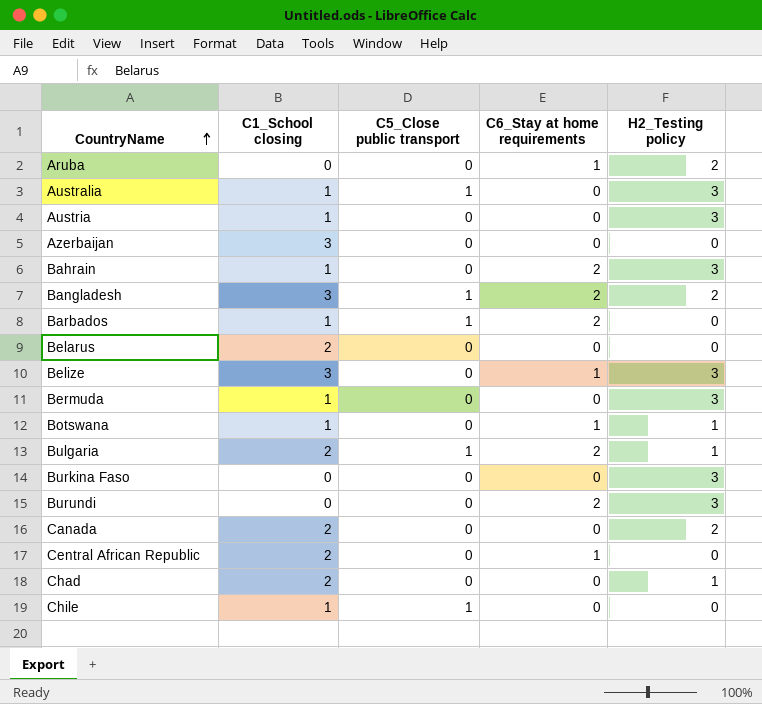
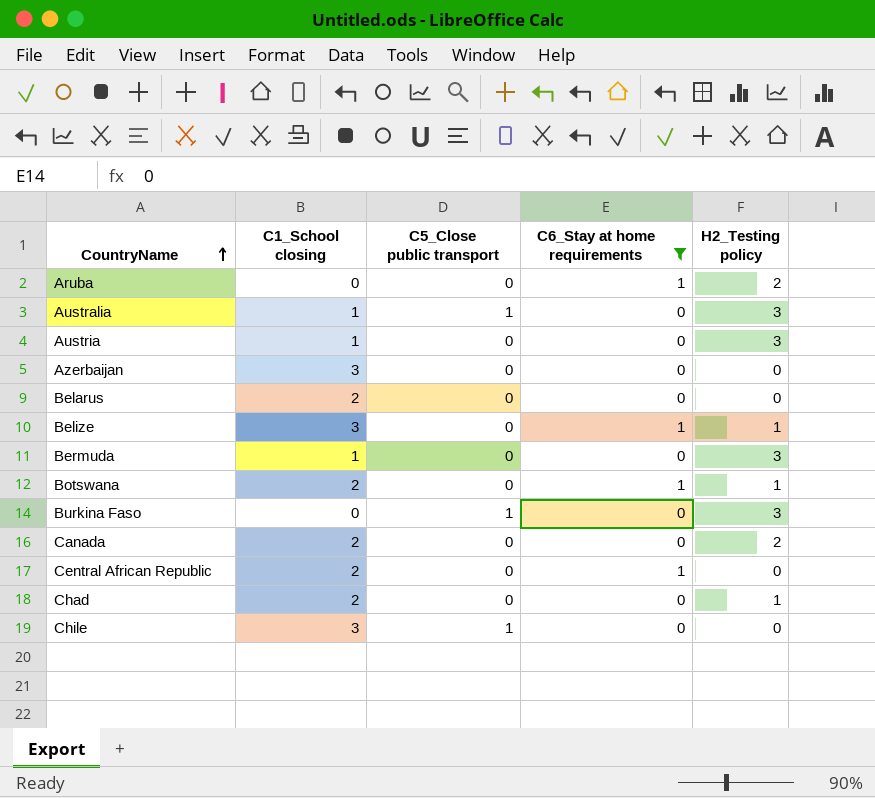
filter: none -> C6_Stay at home requirements != 2
Belize | H2_Testing policy: 3 -> 1
Botswana | C1_School closing: 1 -> 2
Burkina Faso | C5_Close public transport: 0 -> 1
Chile | C1_School closing: 1 -> 3

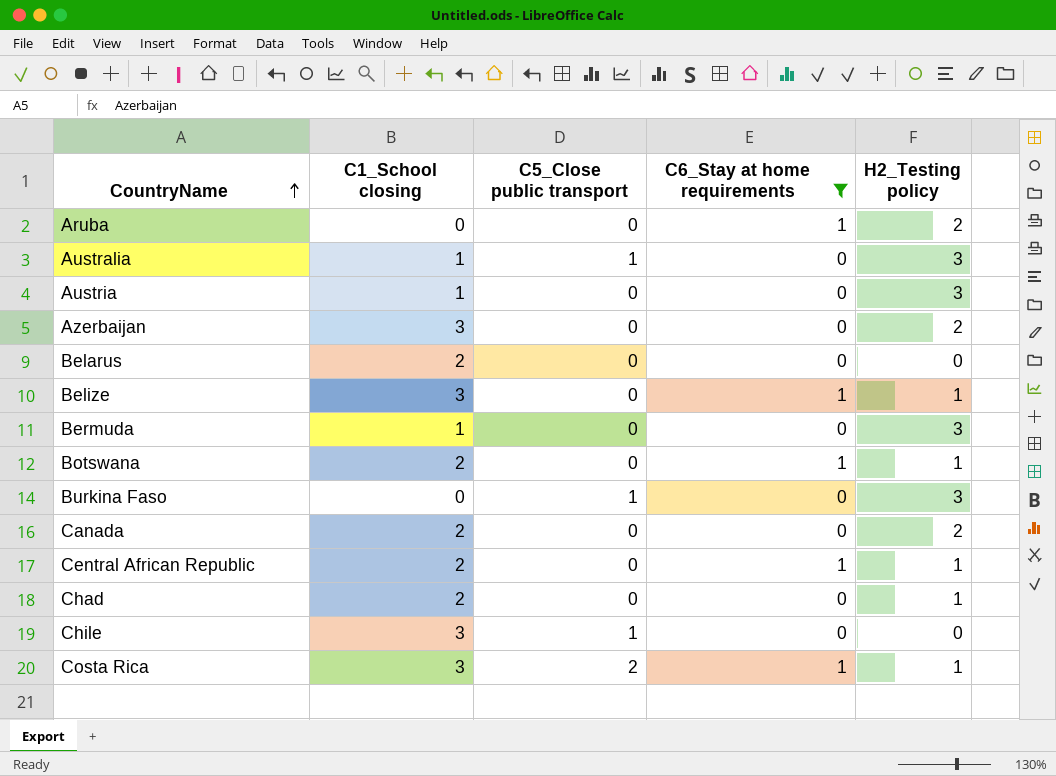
Azerbaijan | H2_Testing policy: 0 -> 2
Central African Republic | H2_Testing policy: 0 -> 1
row Costa Rica: none -> 3 | 2 | 1 | 1

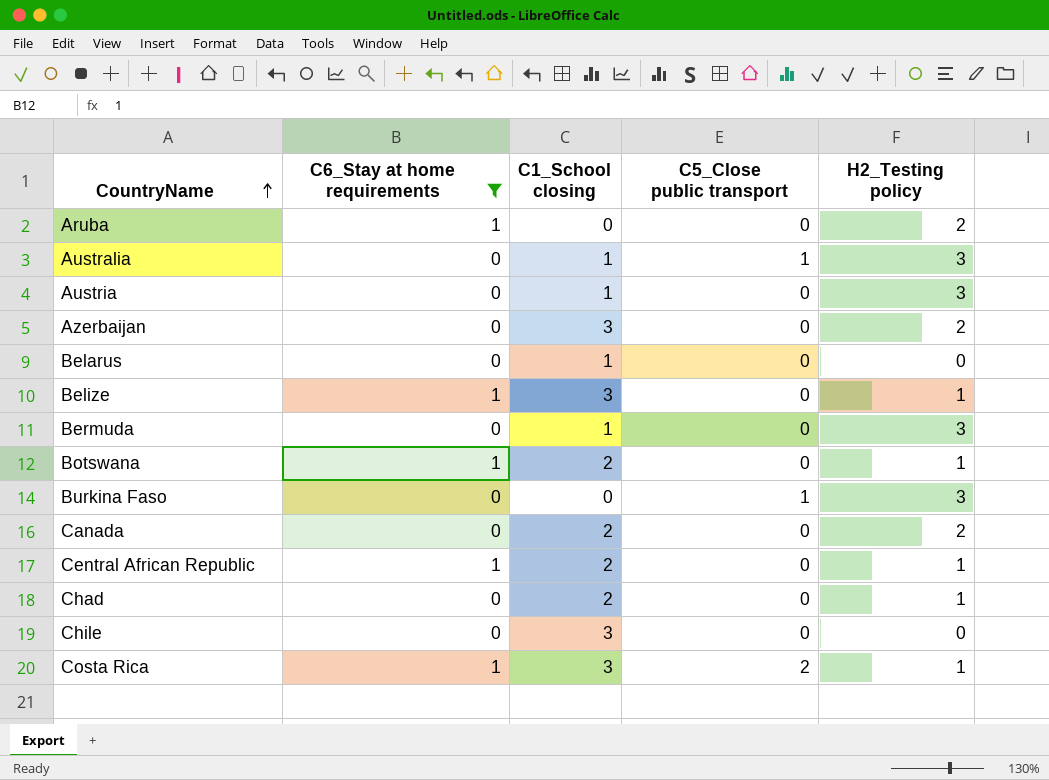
column C6_Stay at home requirements | position: 4 -> 2
Belarus | C1_School closing: 2 -> 1
Chile | C5_Close public transport: 1 -> 0

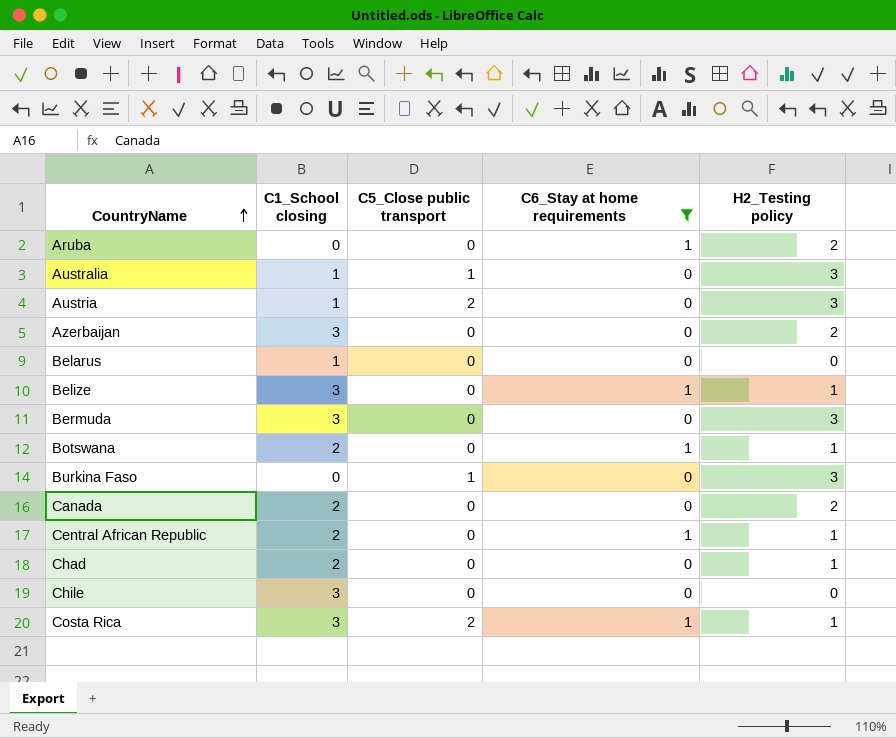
column C6_Stay at home requirements | position: 2 -> 4
Austria | C5_Close public transport: 0 -> 2
Bermuda | C1_School closing: 1 -> 3

